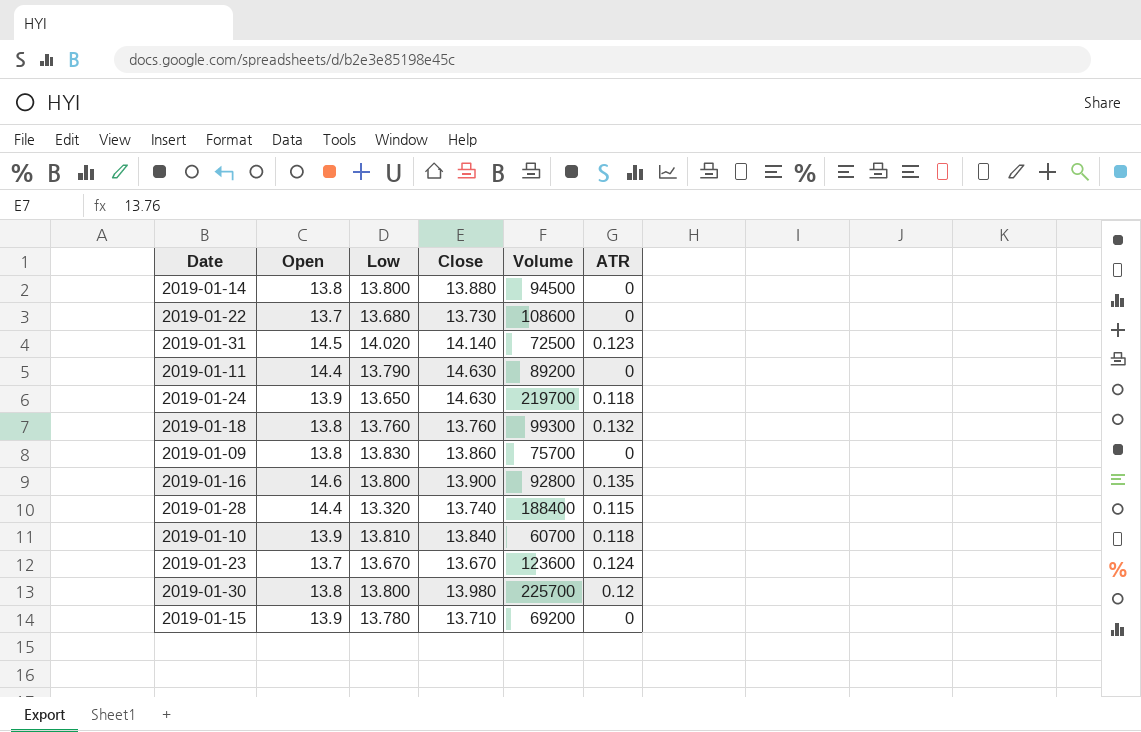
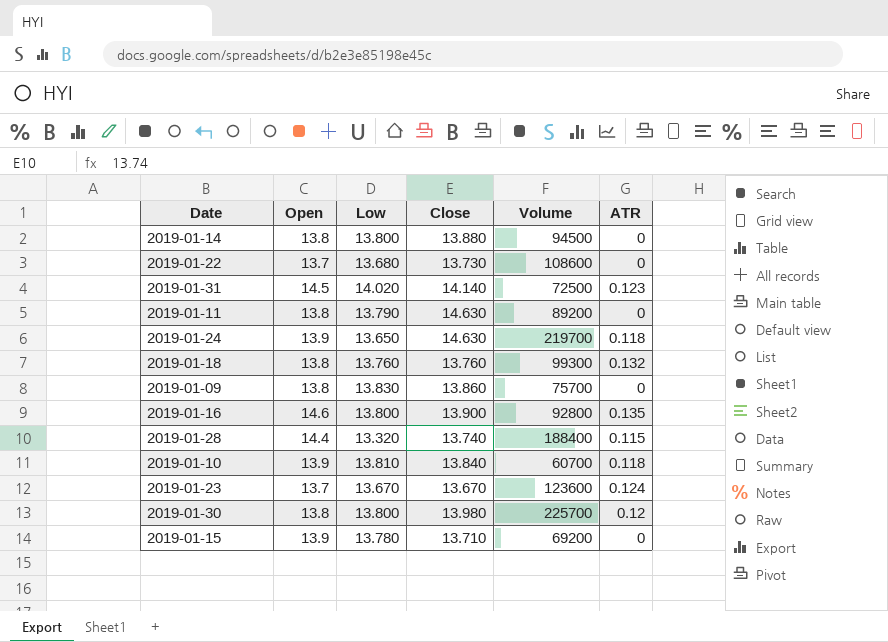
2019-01-11 | Open: 14.4 -> 13.8

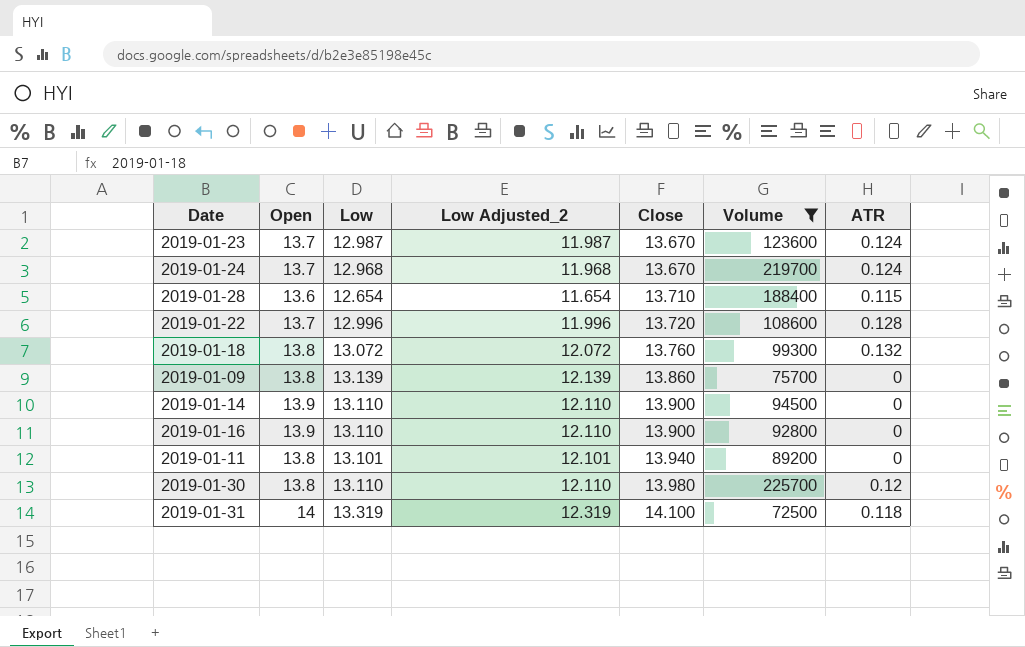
filter: none -> Volume >= 72500
row order: none -> Close ascending
column Low Adjusted_2 | formula: none -> [Low] - 1
2019-01-23 | Low: 13.670 -> 12.987
2019-01-24 | Open: 13.9 -> 13.7
2019-01-24 | Low: 13.650 -> 12.968
2019-01-24 | Close: 14.630 -> 13.670
2019-01-24 | ATR: 0.118 -> 0.124
2019-01-28 | Open: 14.4 -> 13.6
2019-01-28 | Low: 13.320 -> 12.654
2019-01-28 | Close: 13.740 -> 13.710
2019-01-22 | Low: 13.680 -> 12.996
2019-01-22 | Close: 13.730 -> 13.720
2019-01-22 | ATR: 0 -> 0.128
2019-01-18 | Low: 13.760 -> 13.072
2019-01-09 | Low: 13.830 -> 13.139
2019-01-14 | Open: 13.8 -> 13.9
2019-01-14 | Low: 13.800 -> 13.110
2019-01-14 | Close: 13.880 -> 13.900
2019-01-16 | Open: 14.6 -> 13.9
2019-01-16 | Low: 13.800 -> 13.110
2019-01-16 | ATR: 0.135 -> 0
2019-01-11 | Low: 13.790 -> 13.101
2019-01-11 | Close: 14.630 -> 13.940
2019-01-30 | Low: 13.800 -> 13.110
2019-01-31 | Open: 14.5 -> 14
2019-01-31 | Low: 14.020 -> 13.319
2019-01-31 | Close: 14.140 -> 14.100
2019-01-31 | ATR: 0.123 -> 0.118

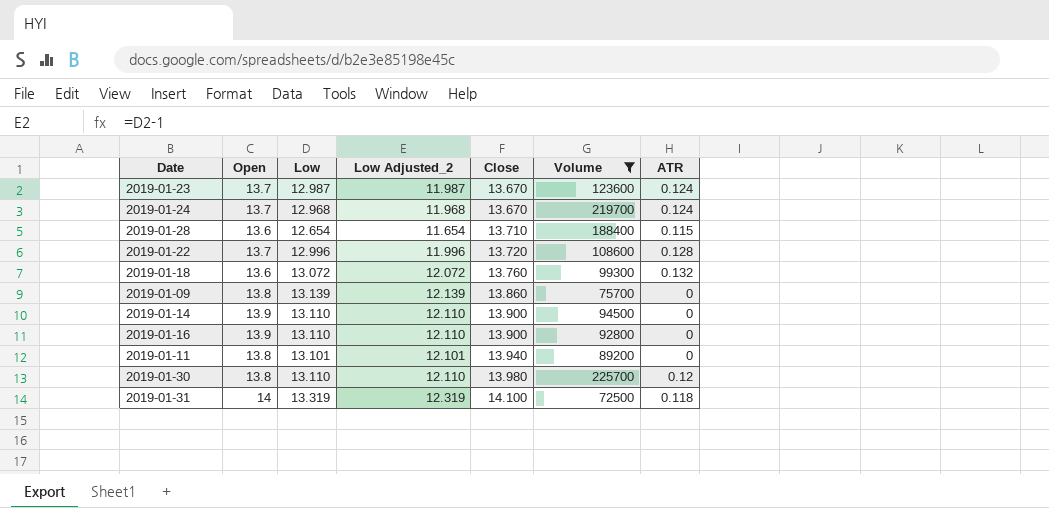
2019-01-18 | Open: 13.8 -> 13.6

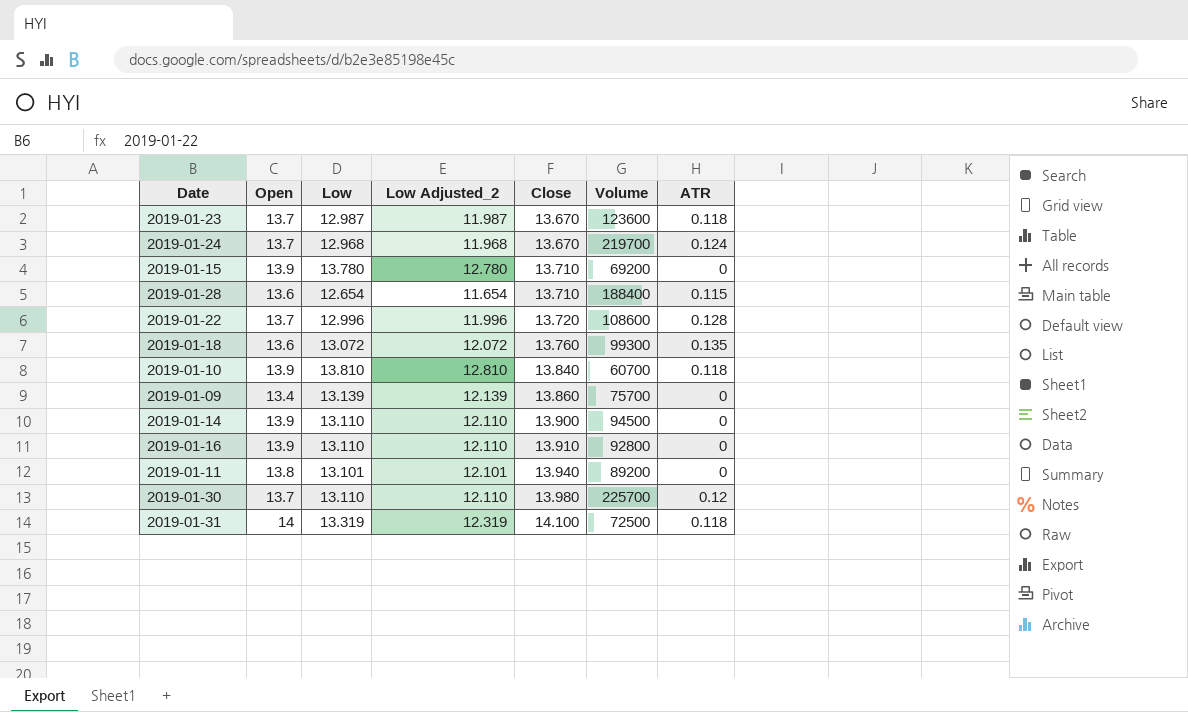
filter: Volume >= 72500 -> none
2019-01-23 | ATR: 0.124 -> 0.118
2019-01-18 | ATR: 0.132 -> 0.135
2019-01-09 | Open: 13.8 -> 13.4
2019-01-16 | Close: 13.900 -> 13.910
2019-01-30 | Open: 13.8 -> 13.7

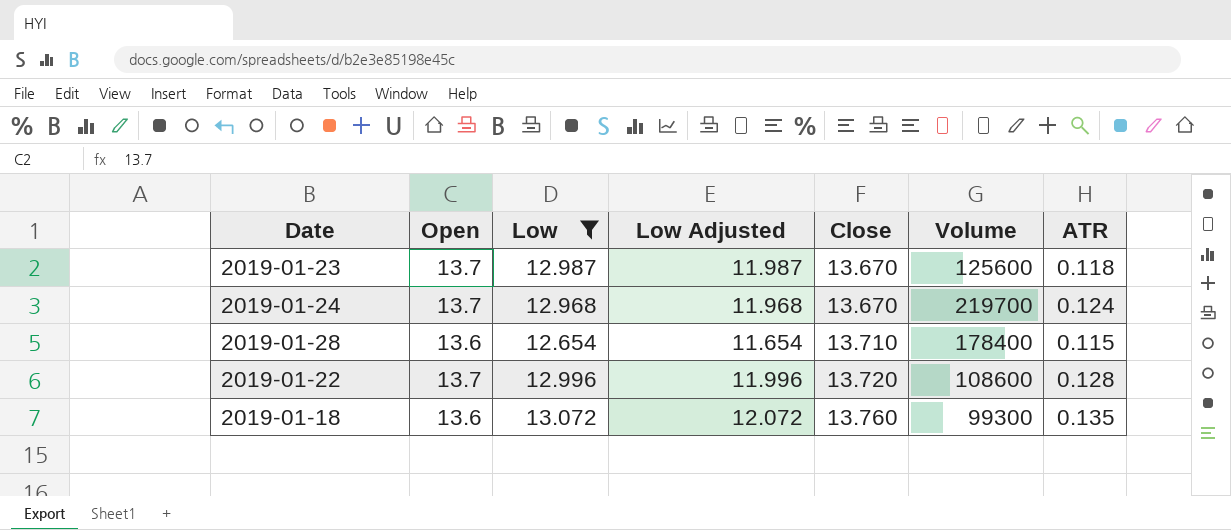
filter: none -> Low <= 13.072
column name: Low Adjusted_2 -> Low Adjusted
2019-01-23 | Volume: 123600 -> 125600
2019-01-28 | Volume: 188400 -> 178400

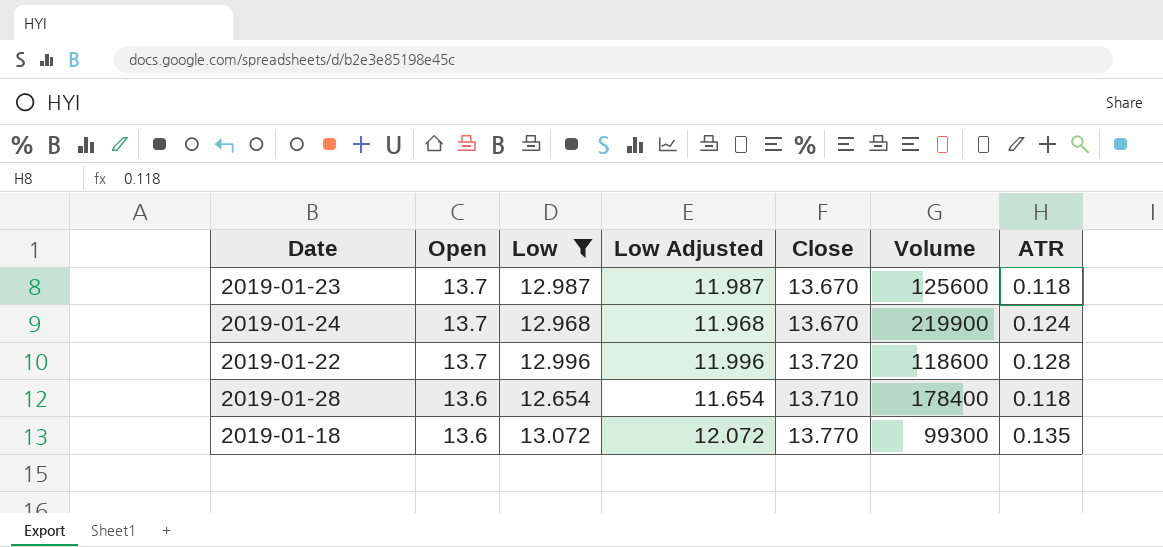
row order: Close ascending -> Open descending
2019-01-24 | Volume: 219700 -> 219900
2019-01-22 | Volume: 108600 -> 118600
2019-01-28 | ATR: 0.115 -> 0.118
2019-01-18 | Close: 13.760 -> 13.770

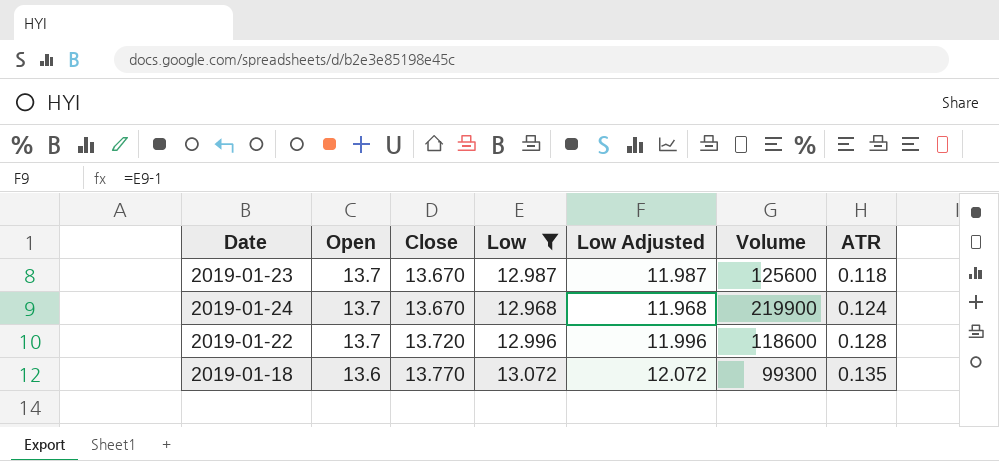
column Close | position: 5 -> 3
row 2019-01-28: 13.6 | 12.654 | 11.654 | 13.710 | 178400 | 0.118 -> none

